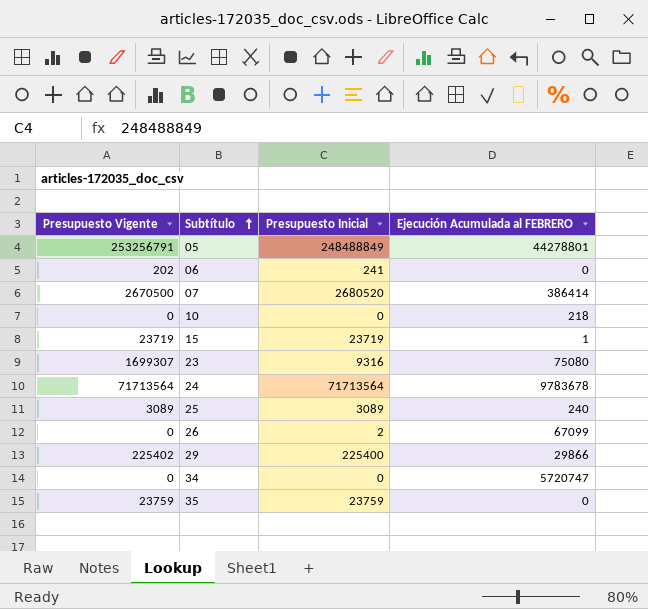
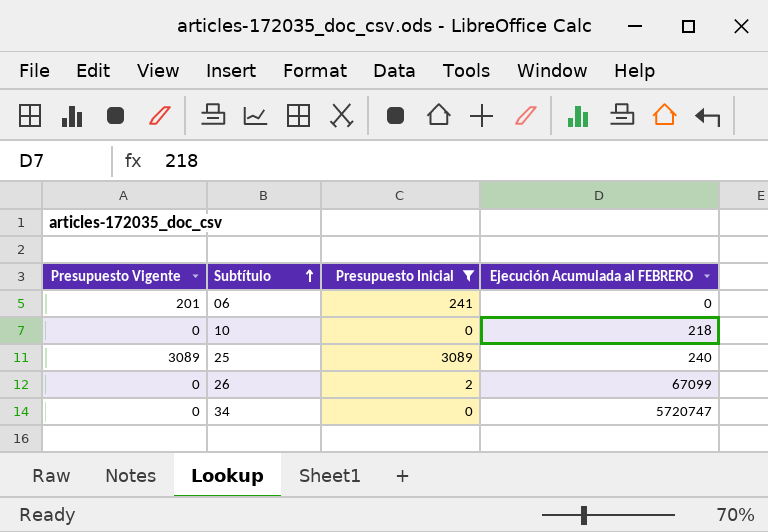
filter: none -> Presupuesto Inicial <= 3089
06 | Presupuesto Vigente: 202 -> 201

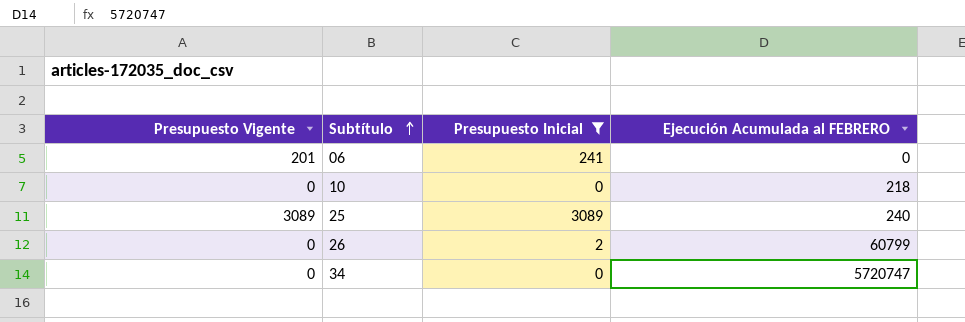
26 | Ejecución Acumulada al FEBRERO: 67099 -> 60799

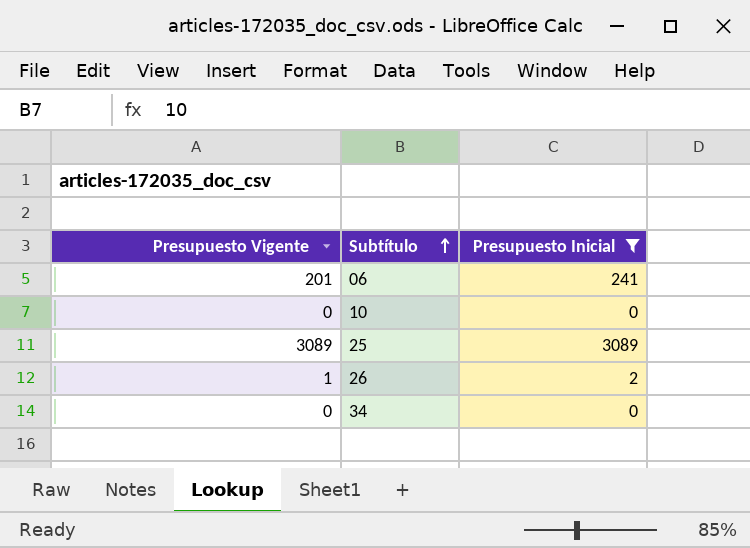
column Ejecución Acumulada al FEBRERO | position: 4 -> none
26 | Presupuesto Vigente: 0 -> 1

